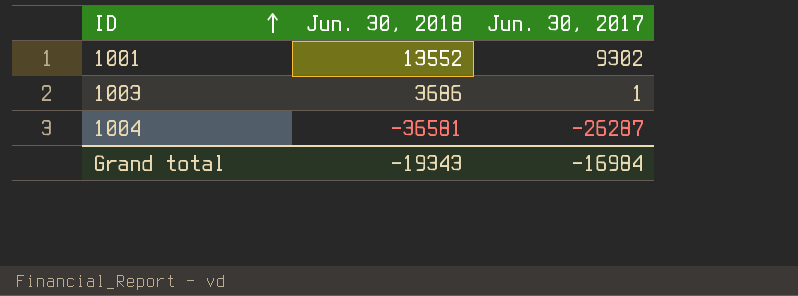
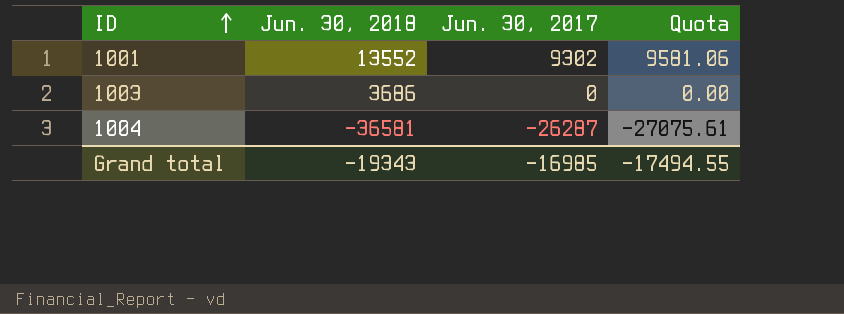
column Quota | formula: none -> [Jun. 30, 2017] * 1.03
1003 | Jun. 30, 2017: 1 -> 0
Grand total | Jun. 30, 2017: -16984 -> -16985

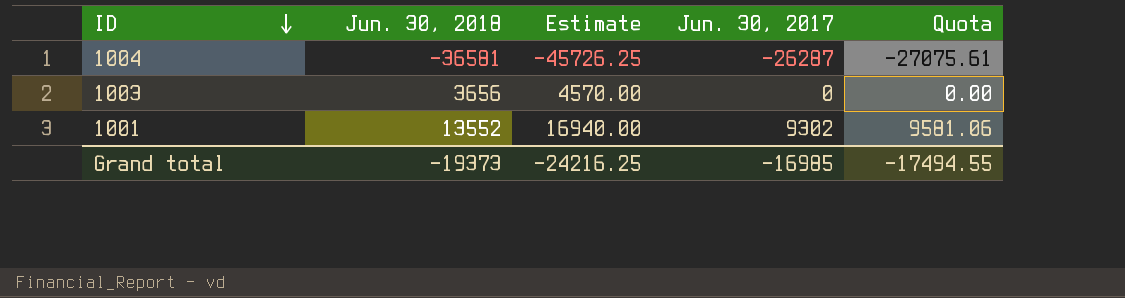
row order: ID ascending -> ID descending
column Estimate | formula: none -> [Jun. 30, 2018] * 1.25
1003 | Jun. 30, 2018: 3686 -> 3656
Grand total | Jun. 30, 2018: -19343 -> -19373

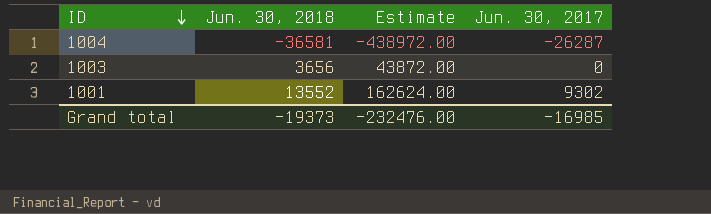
column Quota | formula: [Jun. 30, 2017] * 1.03 -> none
column Estimate | formula: [Jun. 30, 2018] * 1.25 -> [Jun. 30, 2018] * 12
Grand total | Estimate: -24216.25 -> -232476.00

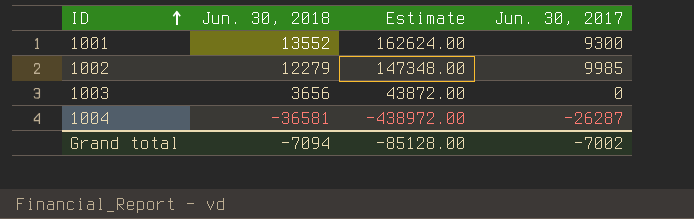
row order: ID descending -> ID ascending
1001 | Jun. 30, 2017: 9302 -> 9300
row 1002: none -> 12279 | 147348.00 | 9985
Grand total | Jun. 30, 2018: -19373 -> -7094
Grand total | Estimate: -232476.00 -> -85128.00
Grand total | Jun. 30, 2017: -16985 -> -7002

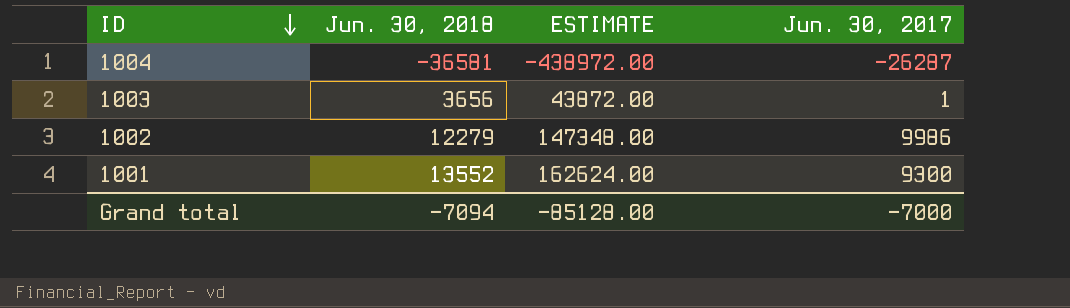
row order: ID ascending -> ID descending
column name: Estimate -> ESTIMATE
1003 | Jun. 30, 2017: 0 -> 1
1002 | Jun. 30, 2017: 9985 -> 9986
Grand total | Jun. 30, 2017: -7002 -> -7000

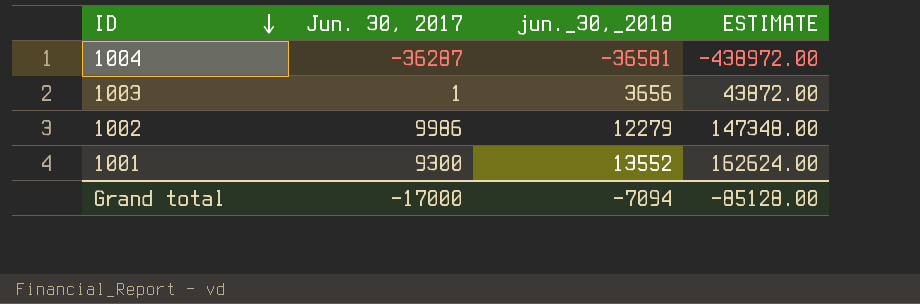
column Jun. 30, 2017 | position: 4 -> 2
column name: Jun. 30, 2018 -> jun._30,_2018
1004 | Jun. 30, 2017: -26287 -> -36287
Grand total | Jun. 30, 2017: -7000 -> -17000

